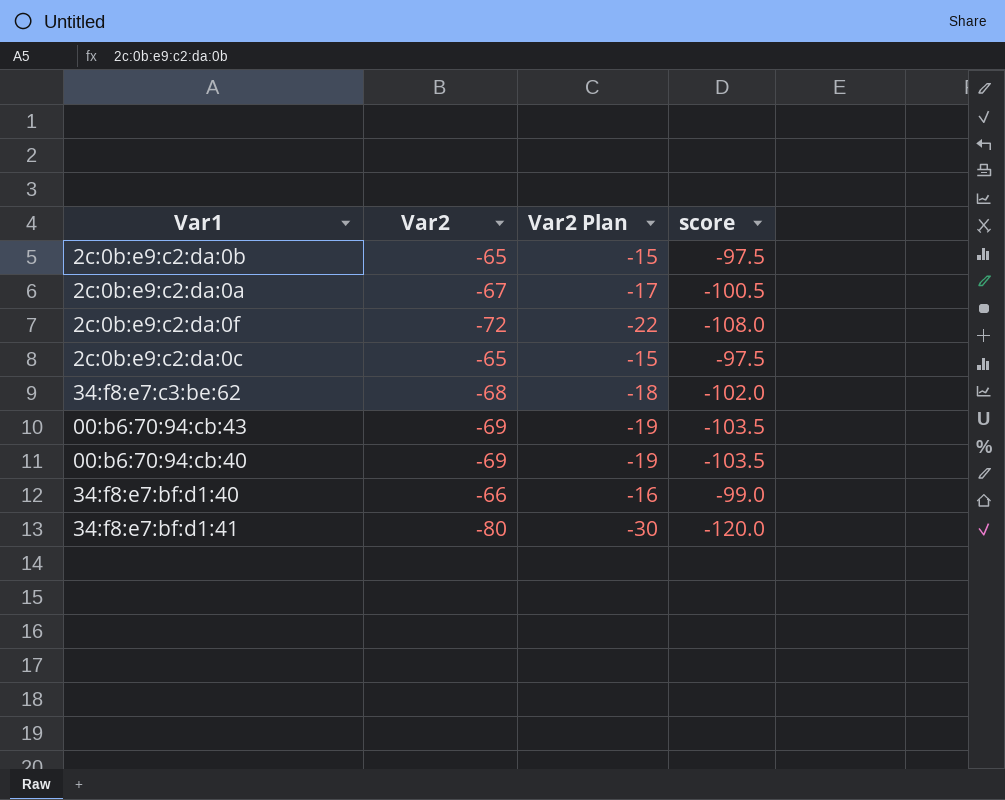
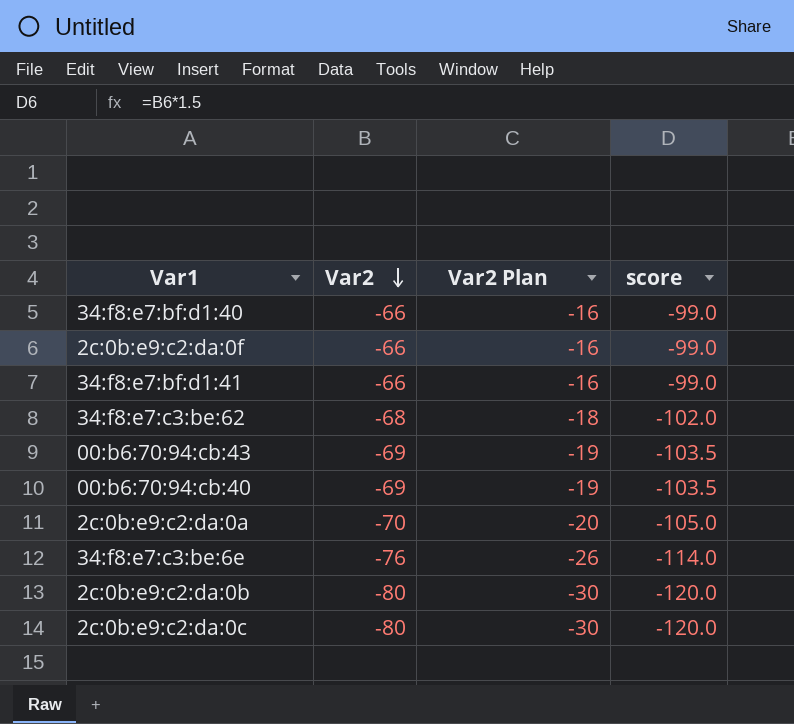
row order: none -> Var2 descending
2c:0b:e9:c2:da:0f | Var2: -72 -> -66
2c:0b:e9:c2:da:0f | Var2 Plan: -22 -> -16
2c:0b:e9:c2:da:0f | score: -108.0 -> -99.0
34:f8:e7:bf:d1:41 | Var2: -80 -> -66
34:f8:e7:bf:d1:41 | Var2 Plan: -30 -> -16
34:f8:e7:bf:d1:41 | score: -120.0 -> -99.0
2c:0b:e9:c2:da:0a | Var2: -67 -> -70
2c:0b:e9:c2:da:0a | Var2 Plan: -17 -> -20
2c:0b:e9:c2:da:0a | score: -100.5 -> -105.0
row 34:f8:e7:c3:be:6e: none -> -76 | -26 | -114.0
2c:0b:e9:c2:da:0b | Var2: -65 -> -80
2c:0b:e9:c2:da:0b | Var2 Plan: -15 -> -30
2c:0b:e9:c2:da:0b | score: -97.5 -> -120.0
2c:0b:e9:c2:da:0c | Var2: -65 -> -80
2c:0b:e9:c2:da:0c | Var2 Plan: -15 -> -30
2c:0b:e9:c2:da:0c | score: -97.5 -> -120.0

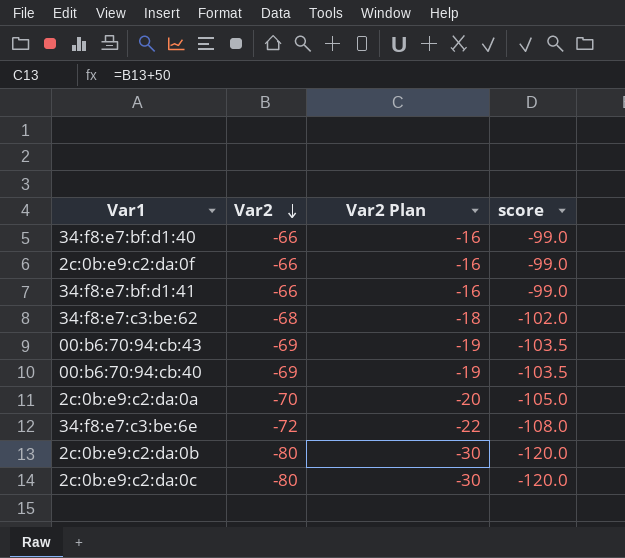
34:f8:e7:c3:be:6e | Var2: -76 -> -72
34:f8:e7:c3:be:6e | Var2 Plan: -26 -> -22
34:f8:e7:c3:be:6e | score: -114.0 -> -108.0

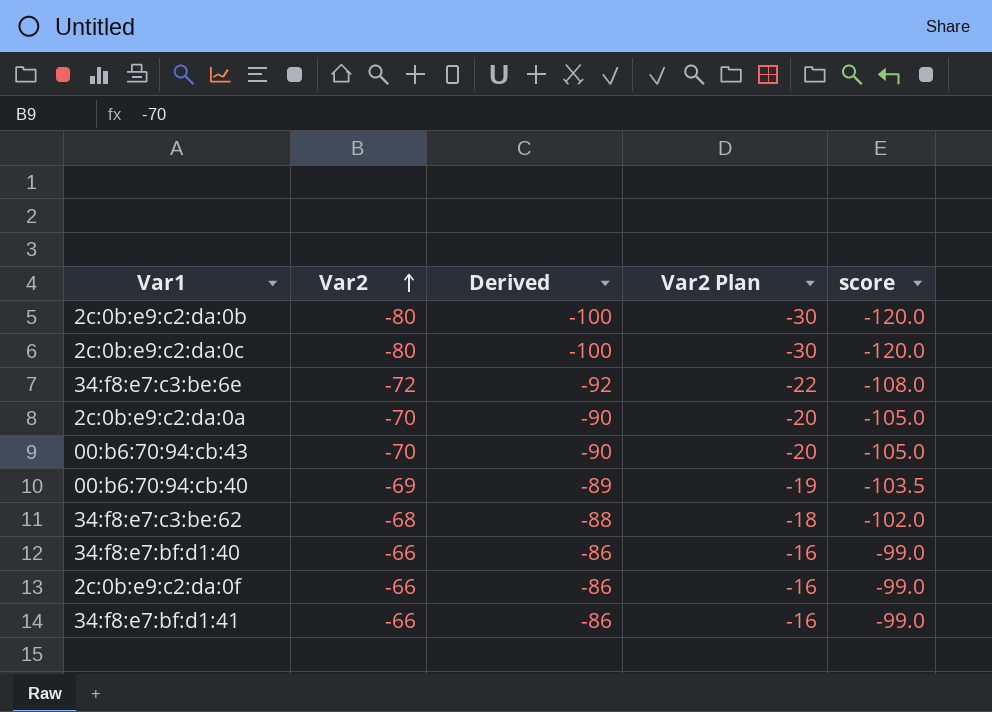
row order: Var2 descending -> Var2 ascending
column Derived | formula: none -> [Var2] - 20
00:b6:70:94:cb:43 | Var2: -69 -> -70
00:b6:70:94:cb:43 | Var2 Plan: -19 -> -20
00:b6:70:94:cb:43 | score: -103.5 -> -105.0

